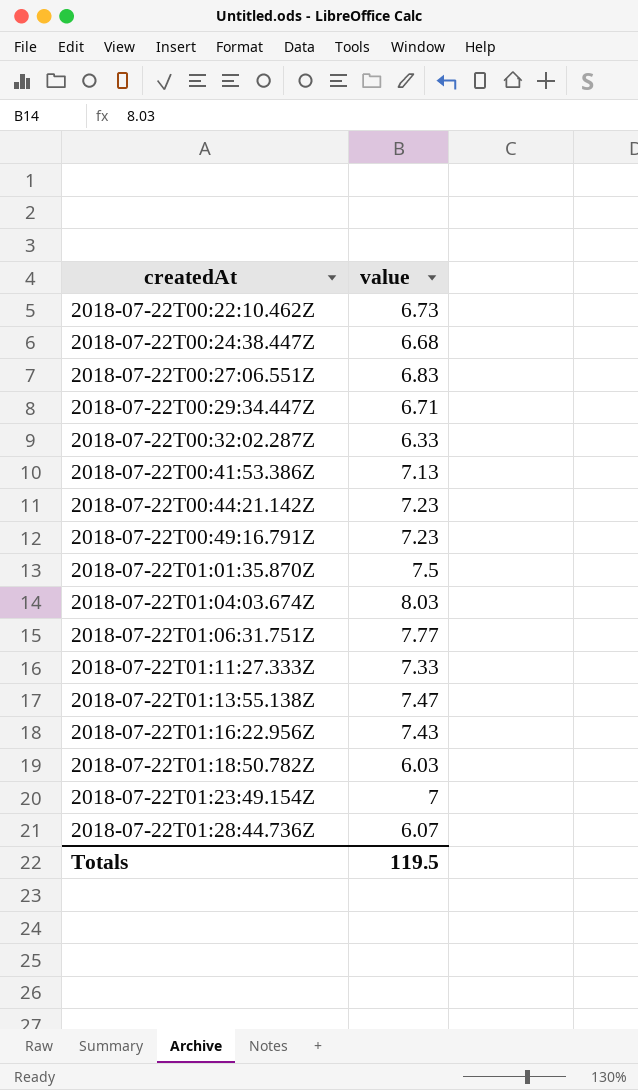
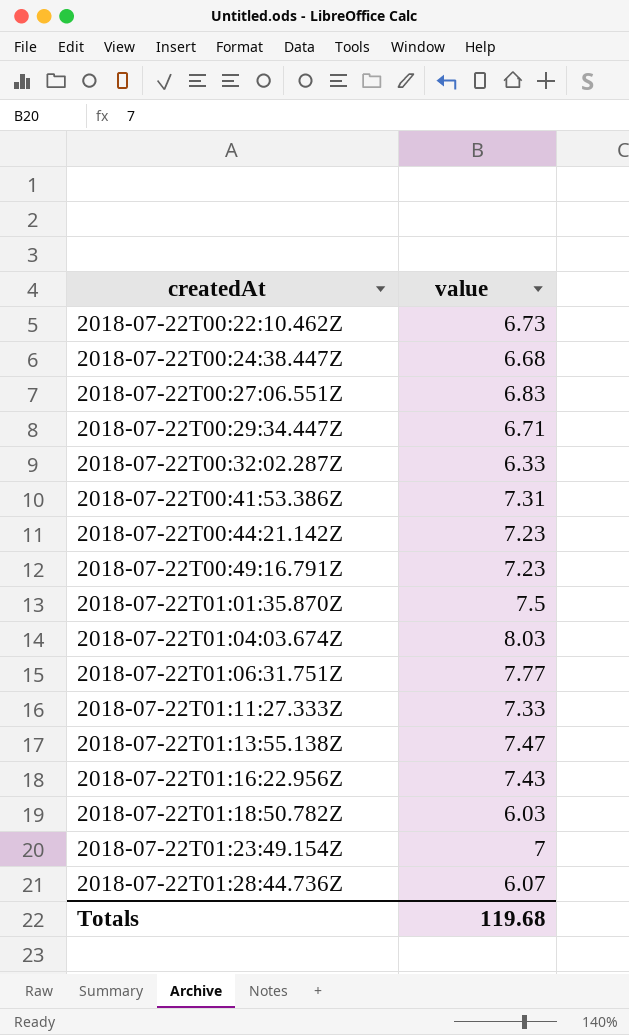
2018-07-22T00:41:53.386Z | value: 7.13 -> 7.31
Totals | value: 119.5 -> 119.68

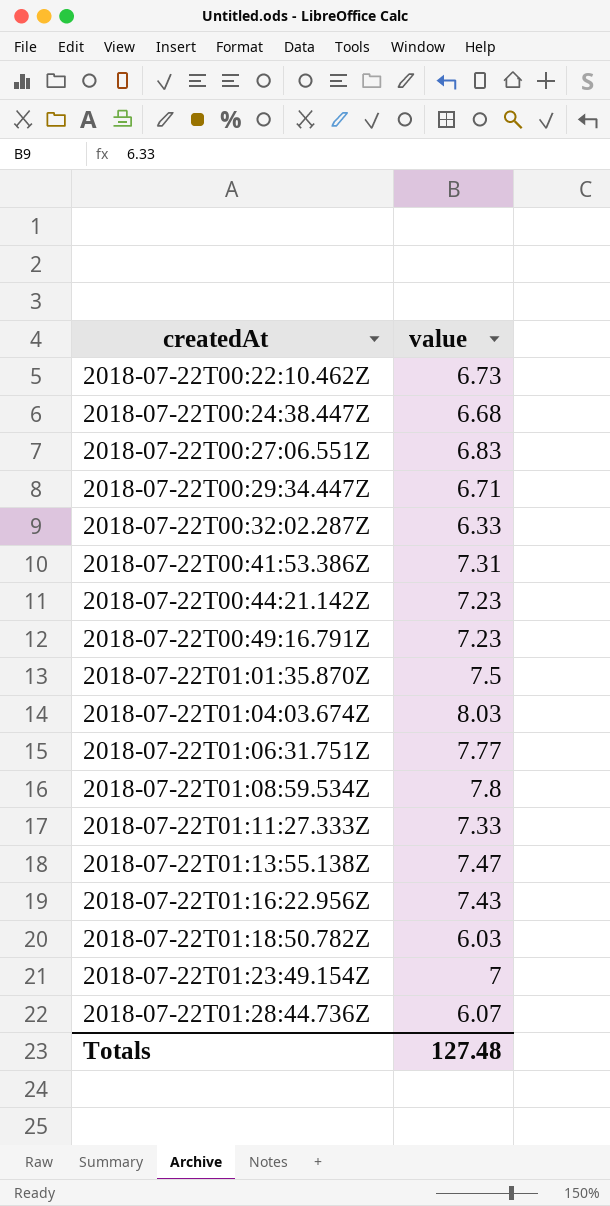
row 2018-07-22T01:08:59.534Z: none -> 7.8
Totals | value: 119.68 -> 127.48

